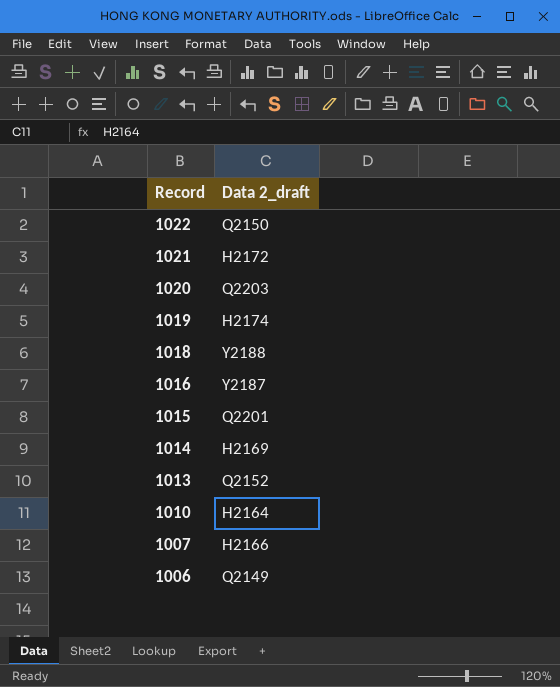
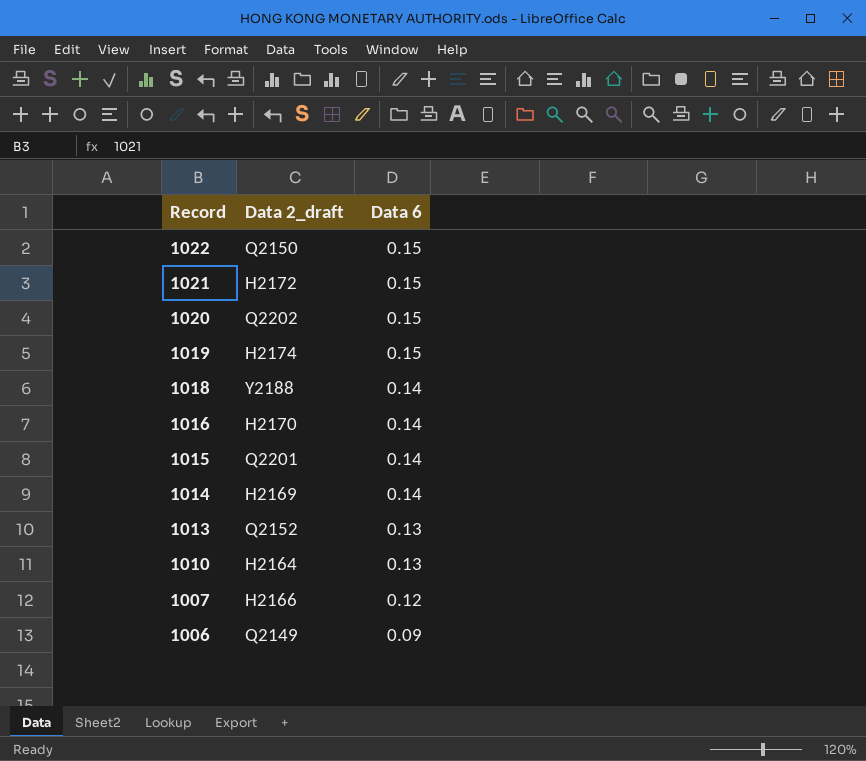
column Data 6 | position: none -> 3
1020 | Data 2_draft: Q2203 -> Q2202
1016 | Data 2_draft: Y2187 -> H2170

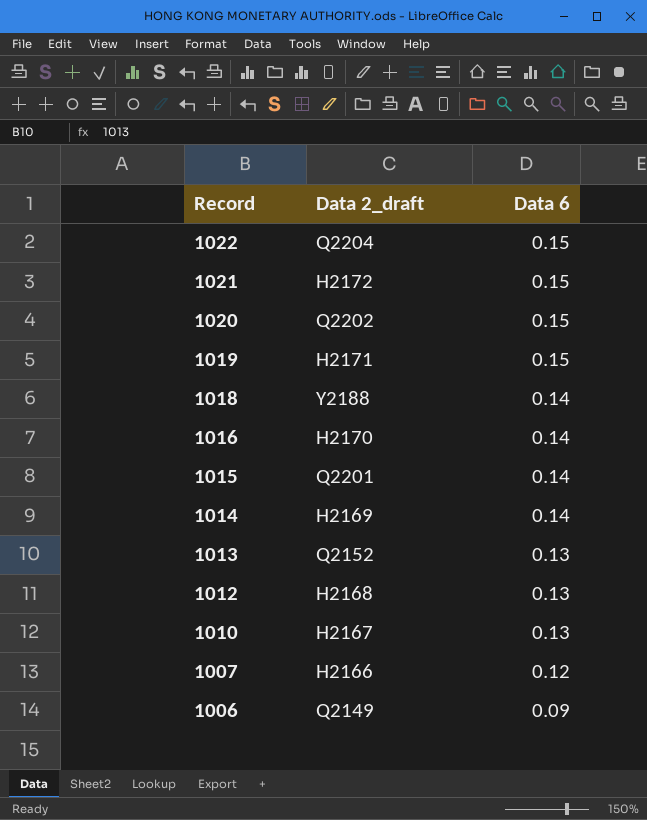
1022 | Data 2_draft: Q2150 -> Q2204
1019 | Data 2_draft: H2174 -> H2171
row 1012: none -> H2168 | 0.13
1010 | Data 2_draft: H2164 -> H2167

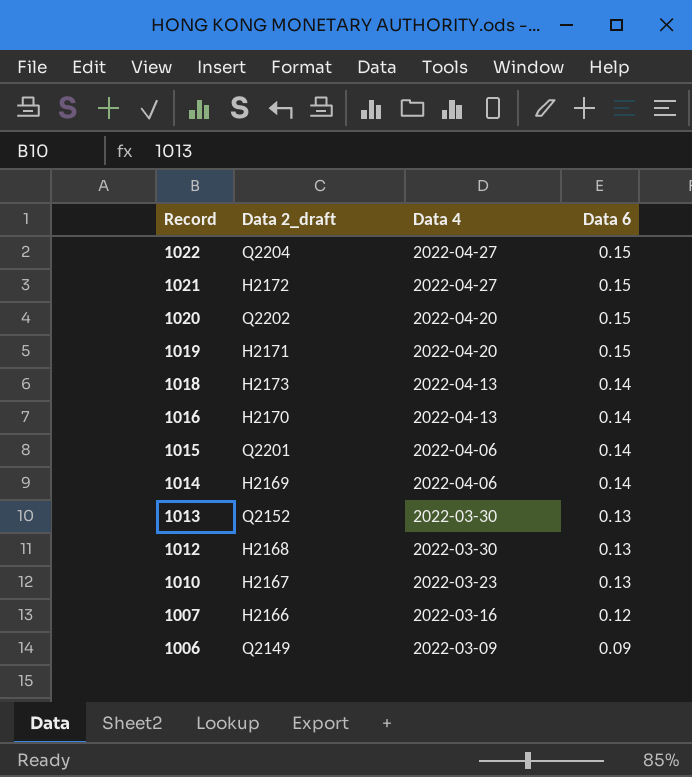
column Data 4 | position: none -> 3
1018 | Data 2_draft: Y2188 -> H2173

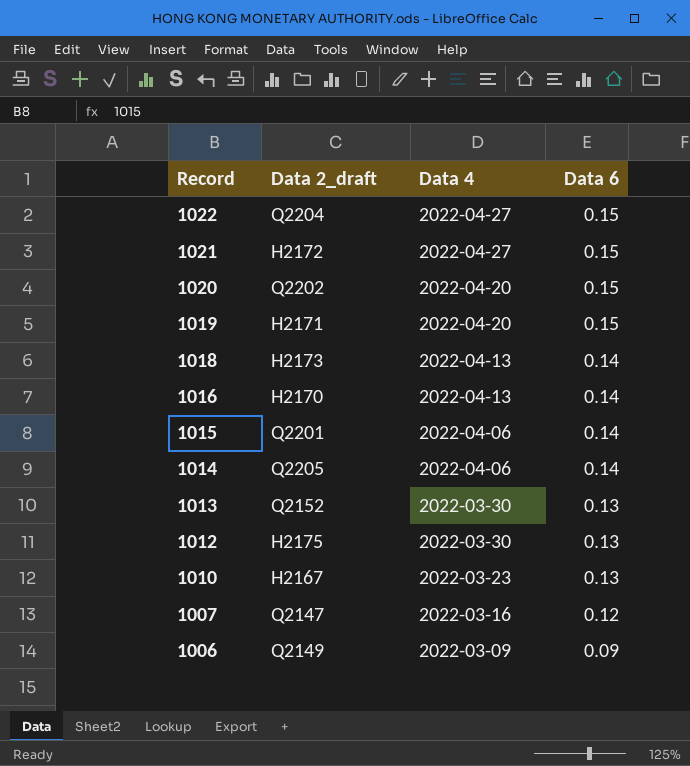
1014 | Data 2_draft: H2169 -> Q2205
1012 | Data 2_draft: H2168 -> H2175
1007 | Data 2_draft: H2166 -> Q2147

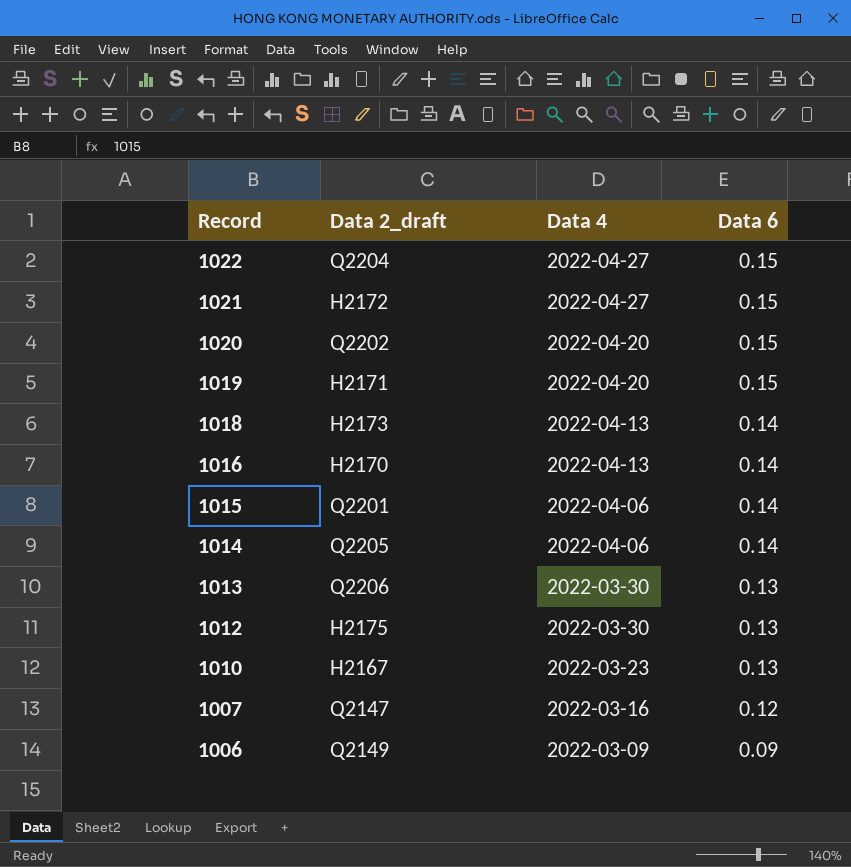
1013 | Data 2_draft: Q2152 -> Q2206

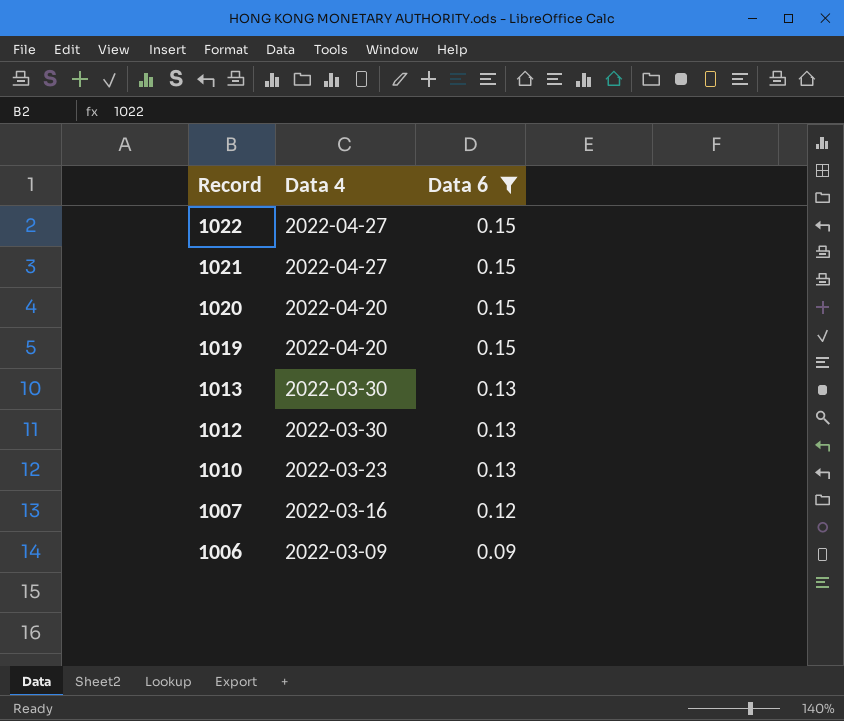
filter: none -> Data 6 != 0.14
column Data 2_draft | position: 2 -> none

